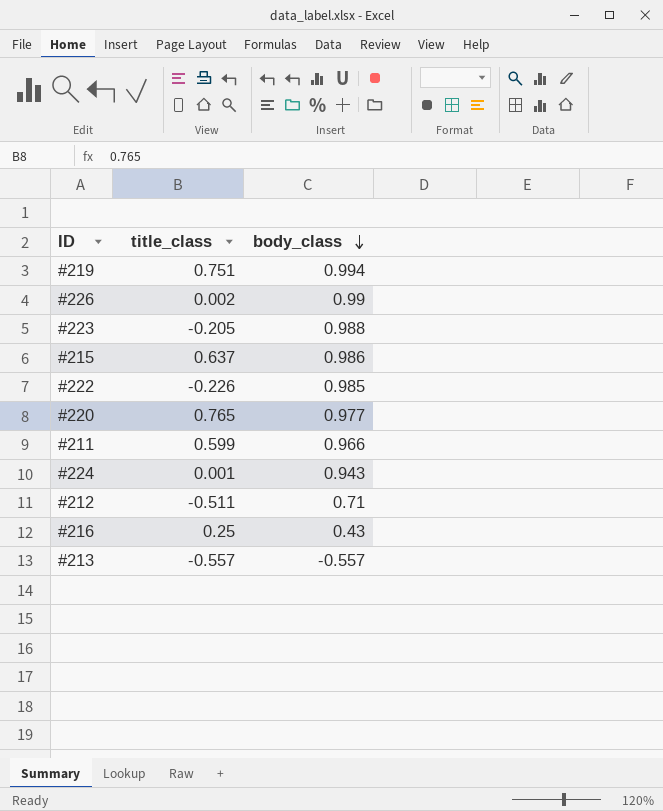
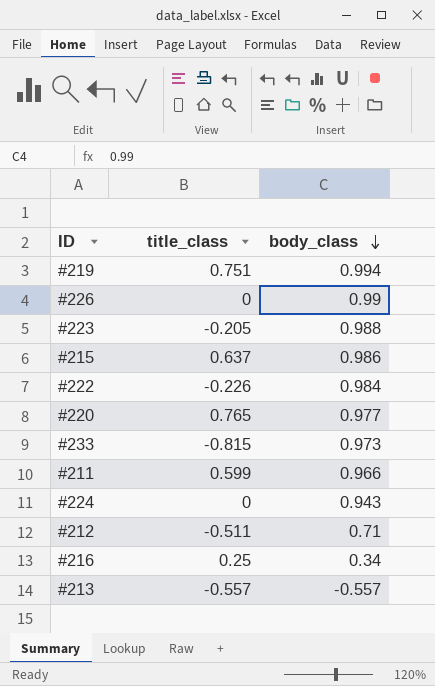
#226 | title_class: 0.002 -> 0
#222 | body_class: 0.985 -> 0.984
row #233: none -> -0.815 | 0.973
#224 | title_class: 0.001 -> 0
#216 | body_class: 0.43 -> 0.34

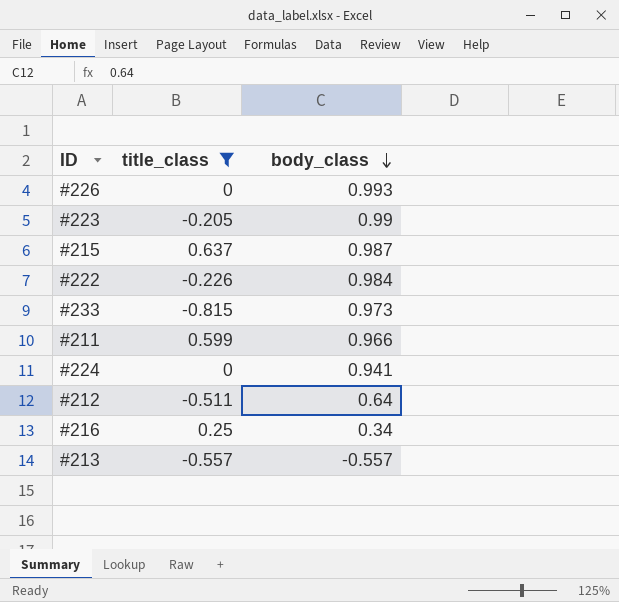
filter: none -> title_class <= 0.637
#226 | body_class: 0.99 -> 0.993
#223 | body_class: 0.988 -> 0.99
#215 | body_class: 0.986 -> 0.987
#224 | body_class: 0.943 -> 0.941
#212 | body_class: 0.71 -> 0.64

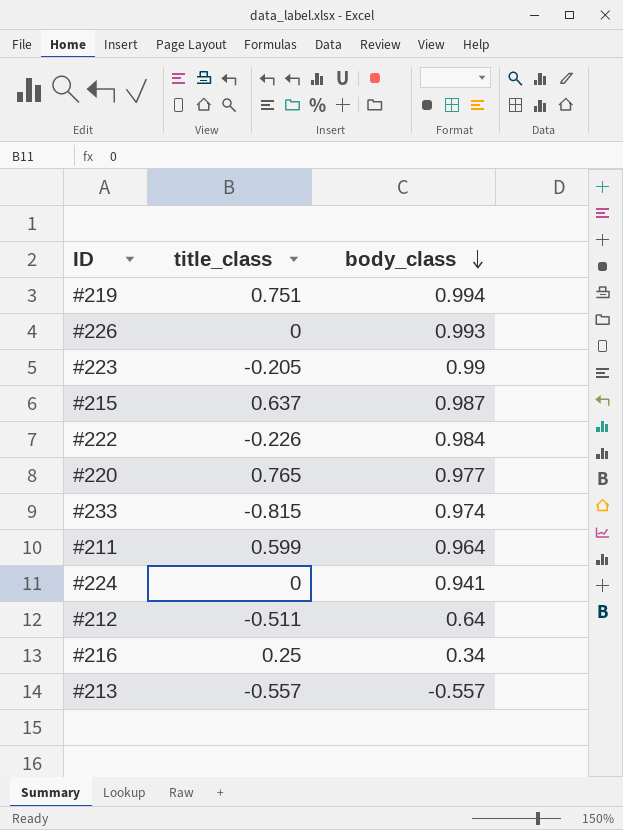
filter: title_class <= 0.637 -> none
#233 | body_class: 0.973 -> 0.974
#211 | body_class: 0.966 -> 0.964

